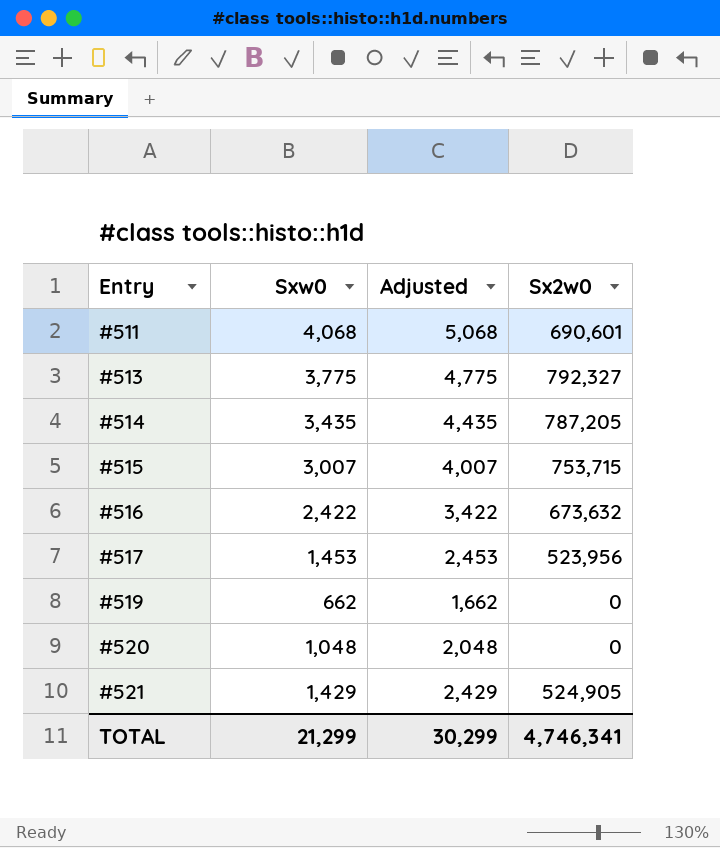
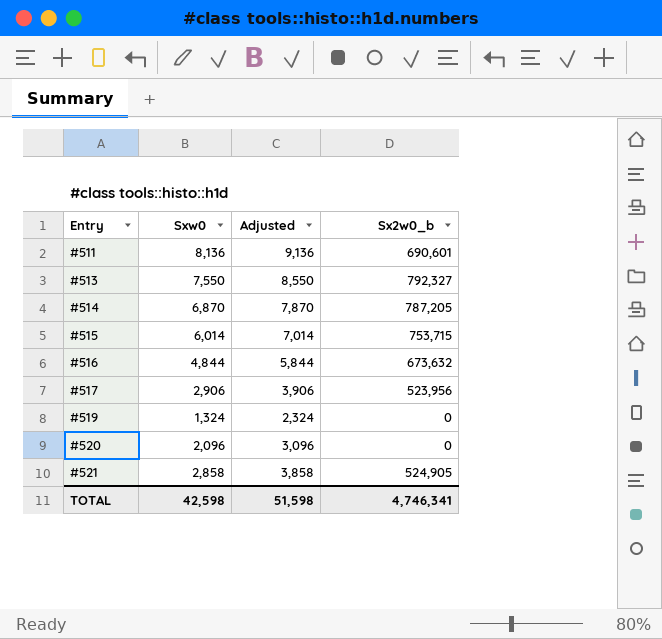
column name: Sx2w0 -> Sx2w0_b
#511 | Sxw0: 4,068 -> 8,136
#511 | Adjusted: 5,068 -> 9,136
#513 | Sxw0: 3,775 -> 7,550
#513 | Adjusted: 4,775 -> 8,550
#514 | Sxw0: 3,435 -> 6,870
#514 | Adjusted: 4,435 -> 7,870
#515 | Sxw0: 3,007 -> 6,014
#515 | Adjusted: 4,007 -> 7,014
#516 | Sxw0: 2,422 -> 4,844
#516 | Adjusted: 3,422 -> 5,844
#517 | Sxw0: 1,453 -> 2,906
#517 | Adjusted: 2,453 -> 3,906
#519 | Sxw0: 662 -> 1,324
#519 | Adjusted: 1,662 -> 2,324
#520 | Sxw0: 1,048 -> 2,096
#520 | Adjusted: 2,048 -> 3,096
#521 | Sxw0: 1,429 -> 2,858
#521 | Adjusted: 2,429 -> 3,858
TOTAL | Sxw0: 21,299 -> 42,598
TOTAL | Adjusted: 30,299 -> 51,598

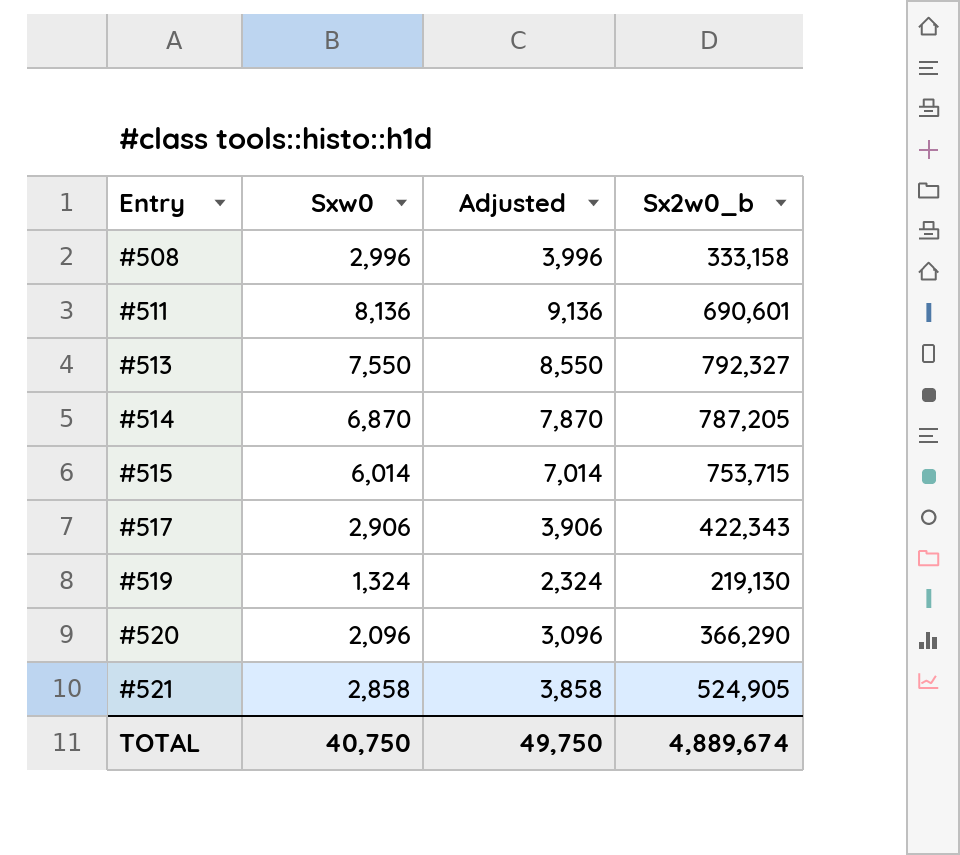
row #516: 4,844 | 5,844 | 673,632 -> none
row #508: none -> 2,996 | 3,996 | 333,158
#517 | Sx2w0_b: 523,956 -> 422,343
#519 | Sx2w0_b: 0 -> 219,130
#520 | Sx2w0_b: 0 -> 366,290
TOTAL | Sxw0: 42,598 -> 40,750
TOTAL | Adjusted: 51,598 -> 49,750
TOTAL | Sx2w0_b: 4,746,341 -> 4,889,674

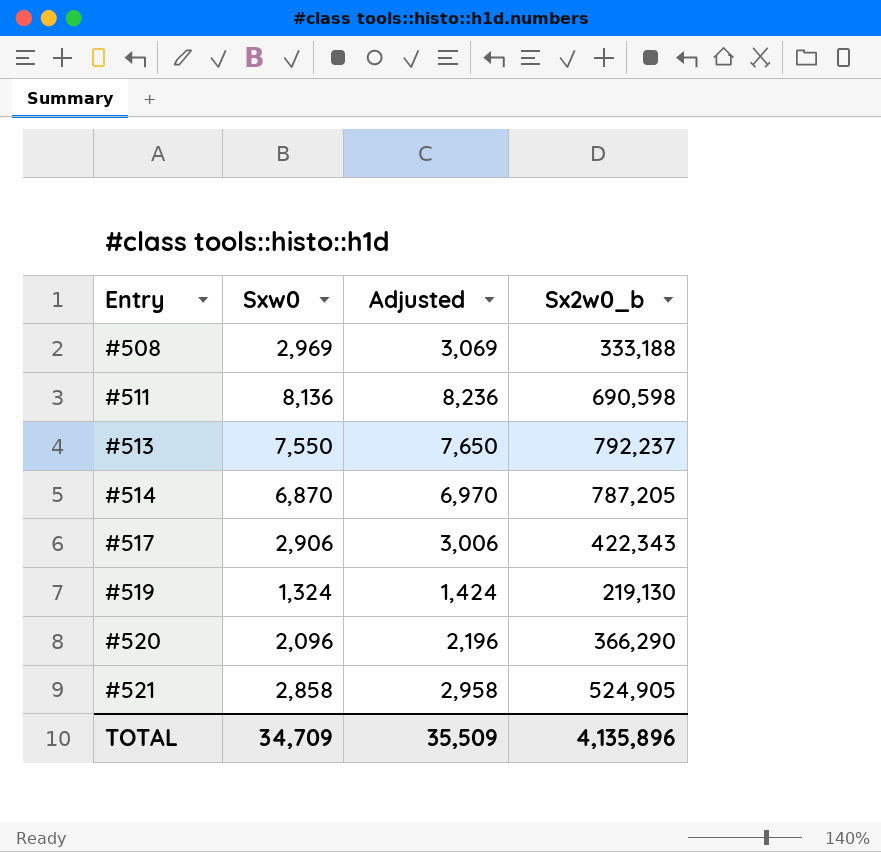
column Adjusted | formula: [Sxw0] + 1000 -> [Sxw0] + 100
row #515: 6,014 | 7,014 | 753,715 -> none
#508 | Sxw0: 2,996 -> 2,969
#508 | Sx2w0_b: 333,158 -> 333,188
#511 | Sx2w0_b: 690,601 -> 690,598
#513 | Sx2w0_b: 792,327 -> 792,237
TOTAL | Sxw0: 40,750 -> 34,709
TOTAL | Adjusted: 49,750 -> 35,509
TOTAL | Sx2w0_b: 4,889,674 -> 4,135,896

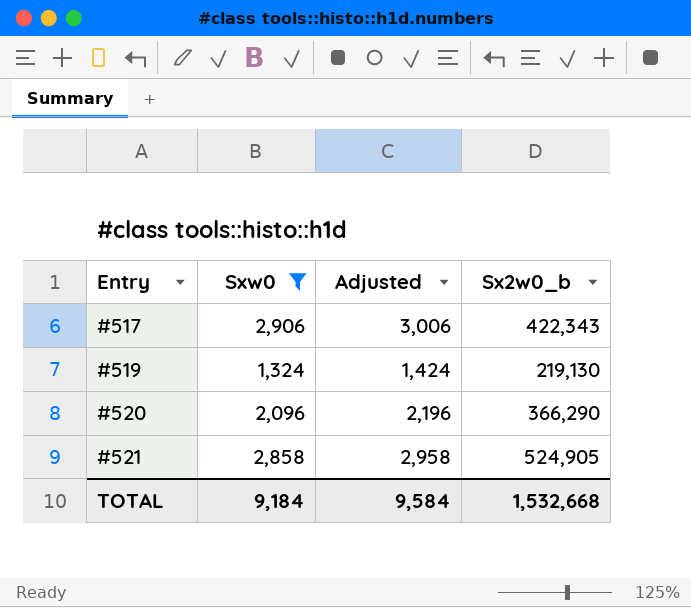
filter: none -> Sxw0 <= 2,906
TOTAL | Sxw0: 34,709 -> 9,184
TOTAL | Adjusted: 35,509 -> 9,584
TOTAL | Sx2w0_b: 4,135,896 -> 1,532,668

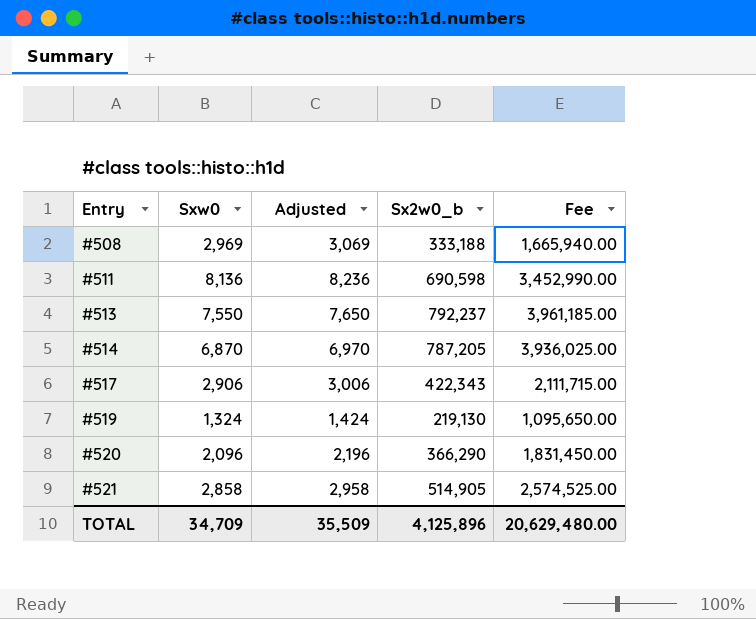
filter: Sxw0 <= 2,906 -> none
column Fee | formula: none -> [Sx2w0_b] * 5
#521 | Sx2w0_b: 524,905 -> 514,905
TOTAL | Sxw0: 9,184 -> 34,709
TOTAL | Adjusted: 9,584 -> 35,509
TOTAL | Sx2w0_b: 1,532,668 -> 4,125,896

